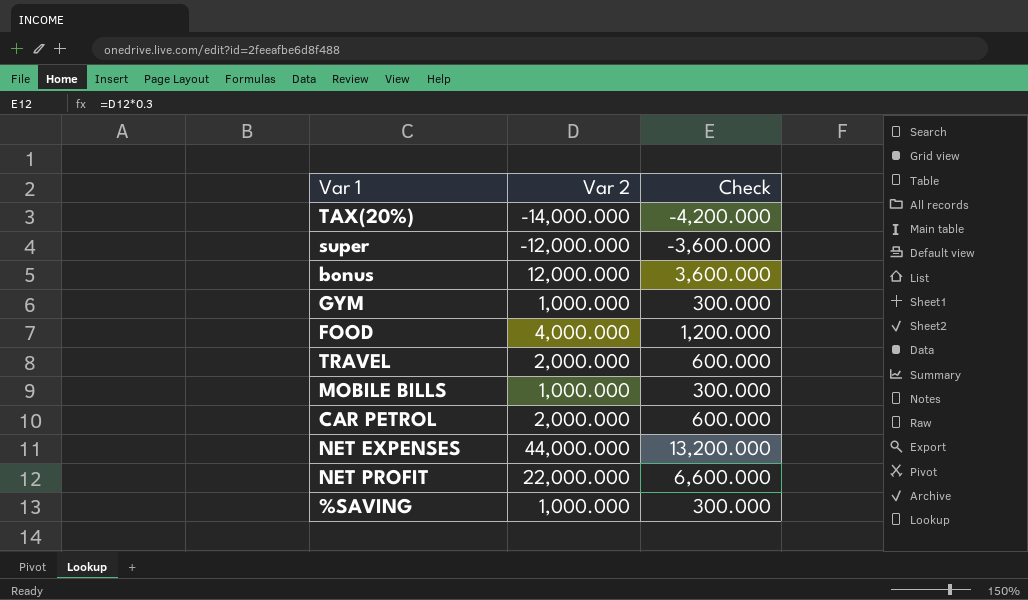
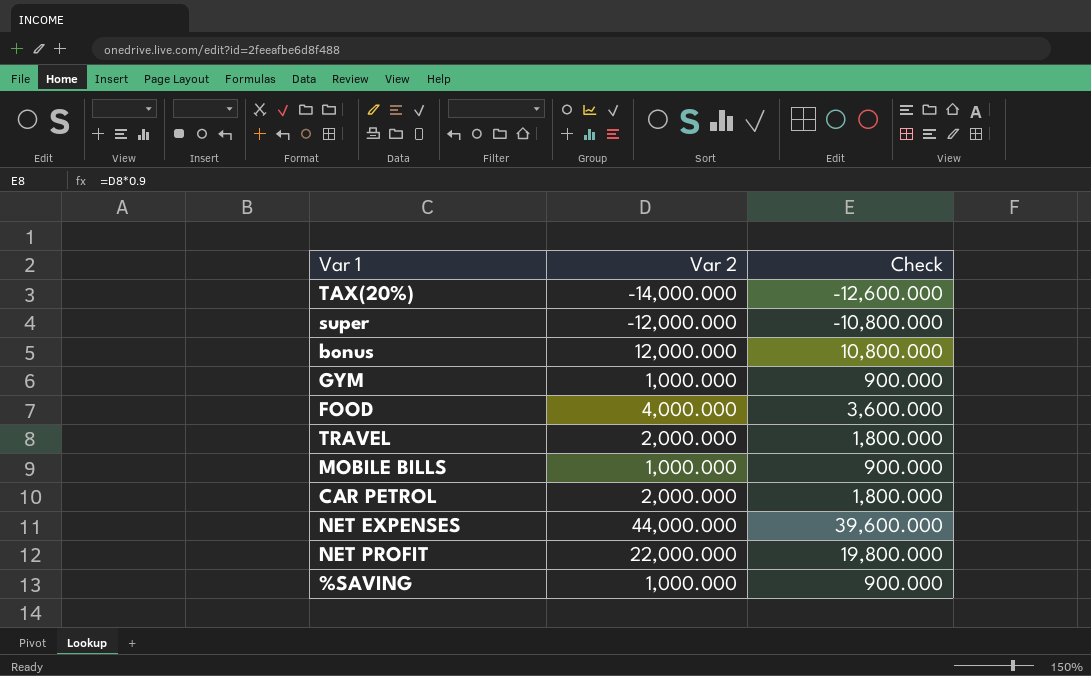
column Check | formula: [Var 2] * 0.3 -> [Var 2] * 0.9

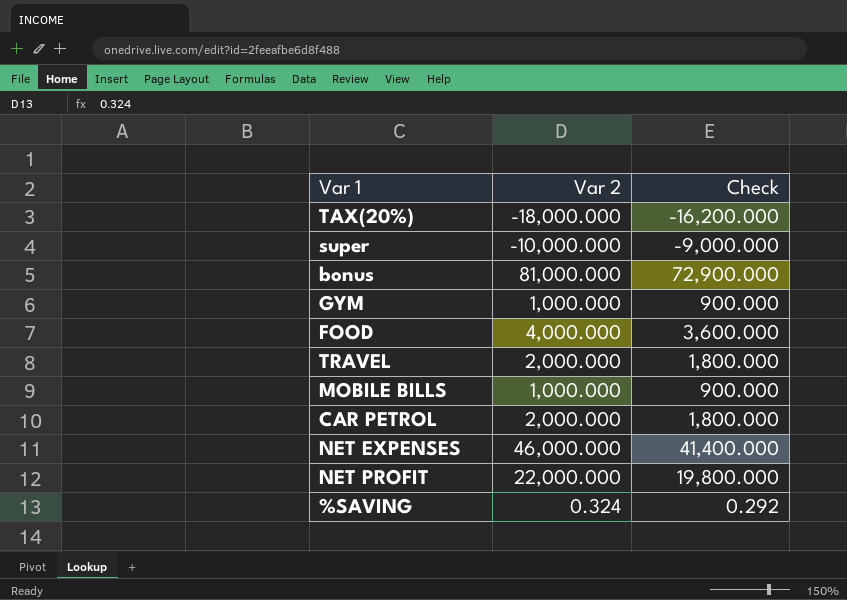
TAX(20%) | Var 2: -14,000.000 -> -18,000.000
TAX(20%) | Check: -12,600.000 -> -16,200.000
super | Var 2: -12,000.000 -> -10,000.000
super | Check: -10,800.000 -> -9,000.000
bonus | Var 2: 12,000.000 -> 81,000.000
bonus | Check: 10,800.000 -> 72,900.000
NET EXPENSES | Var 2: 44,000.000 -> 46,000.000
NET EXPENSES | Check: 39,600.000 -> 41,400.000
%SAVING | Var 2: 1,000.000 -> 0.324
%SAVING | Check: 900.000 -> 0.292

